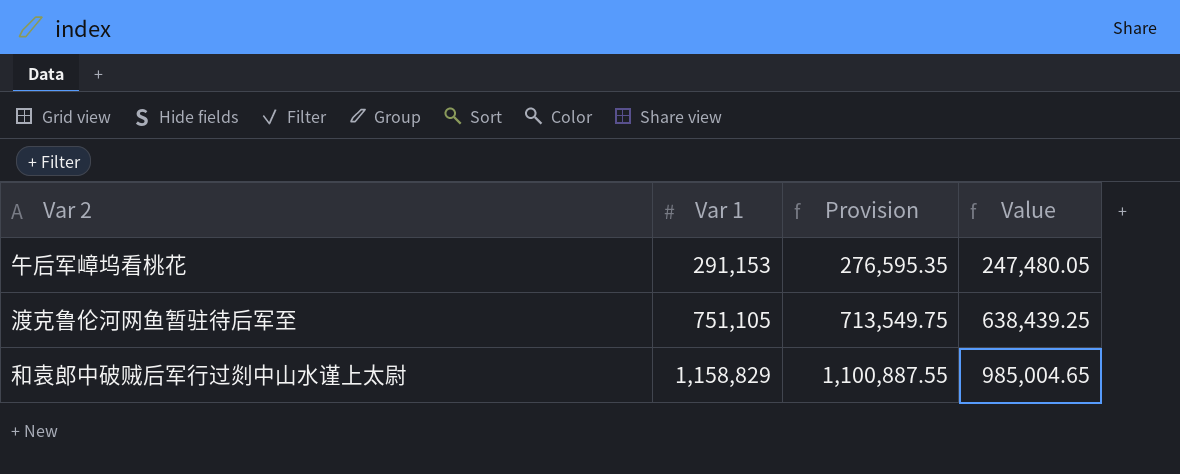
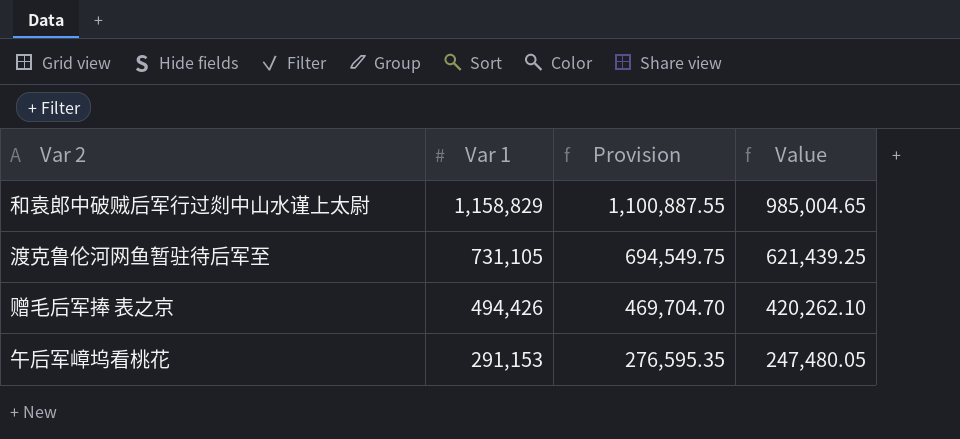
row order: Var 1 ascending -> Var 1 descending
渡克鲁伦河网鱼暂驻待后军至 | Var 1: 751,105 -> 731,105
渡克鲁伦河网鱼暂驻待后军至 | Provision: 713,549.75 -> 694,549.75
渡克鲁伦河网鱼暂驻待后军至 | Value: 638,439.25 -> 621,439.25
row 赠毛后军捧 表之京: none -> 494,426 | 469,704.70 | 420,262.10

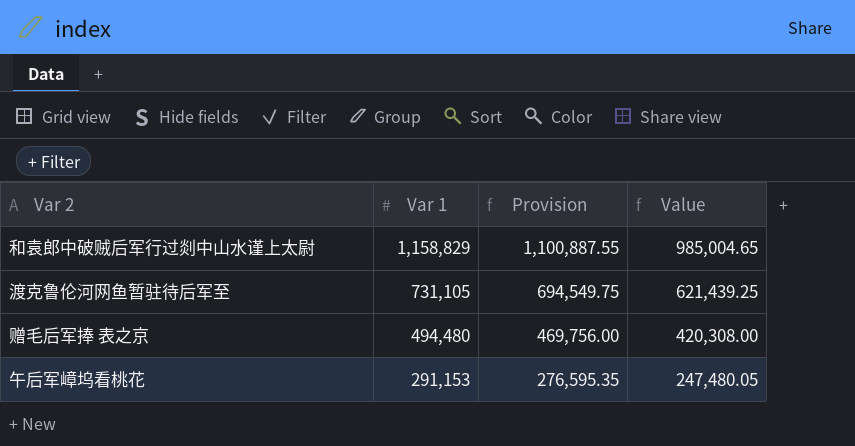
赠毛后军捧 表之京 | Var 1: 494,426 -> 494,480
赠毛后军捧 表之京 | Provision: 469,704.70 -> 469,756.00
赠毛后军捧 表之京 | Value: 420,262.10 -> 420,308.00

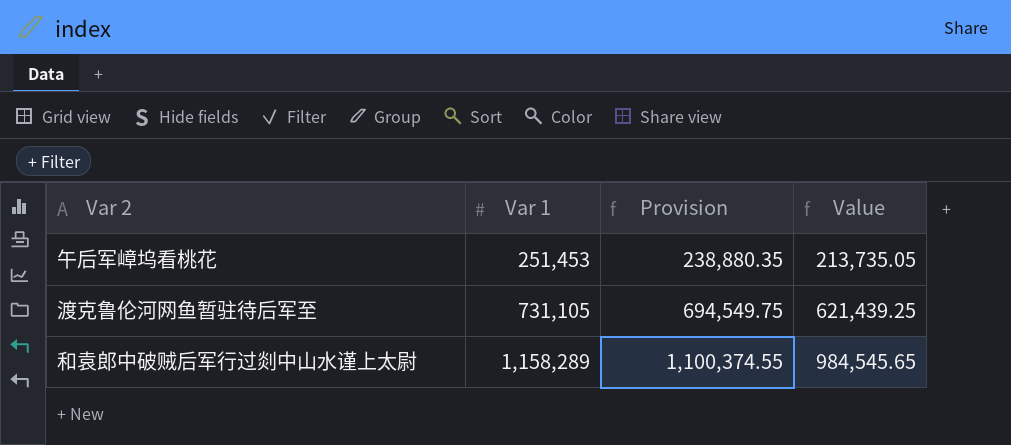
row order: Var 1 descending -> Var 1 ascending
row 赠毛后军捧 表之京: 494,480 | 469,756.00 | 420,308.00 -> none
午后军嶂坞看桃花 | Var 1: 291,153 -> 251,453
午后军嶂坞看桃花 | Provision: 276,595.35 -> 238,880.35
午后军嶂坞看桃花 | Value: 247,480.05 -> 213,735.05
和袁郎中破贼后军行过剡中山水谨上太尉 | Var 1: 1,158,829 -> 1,158,289
和袁郎中破贼后军行过剡中山水谨上太尉 | Provision: 1,100,887.55 -> 1,100,374.55
和袁郎中破贼后军行过剡中山水谨上太尉 | Value: 985,004.65 -> 984,545.65

